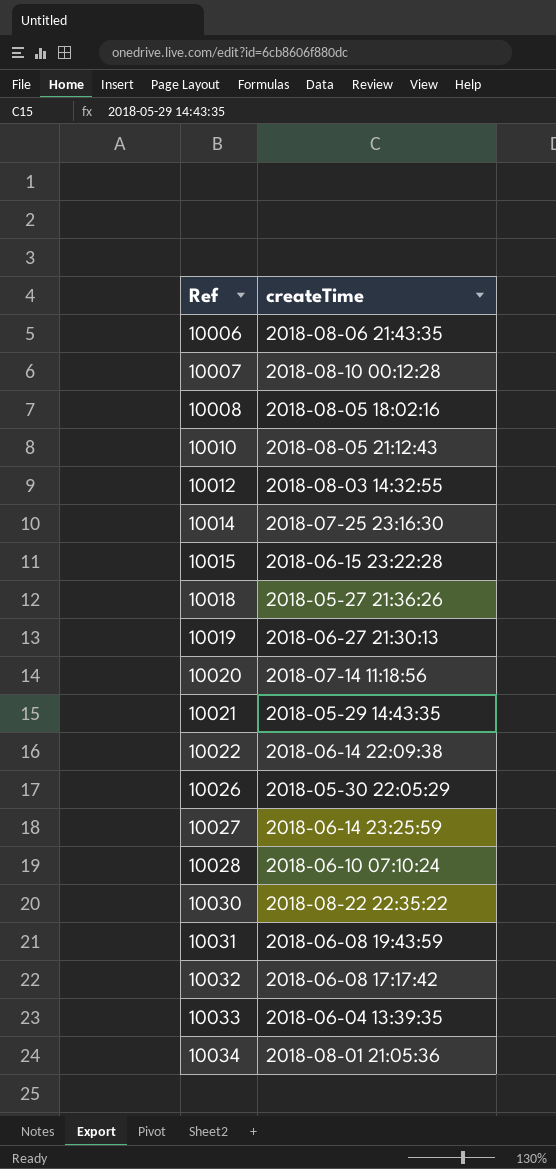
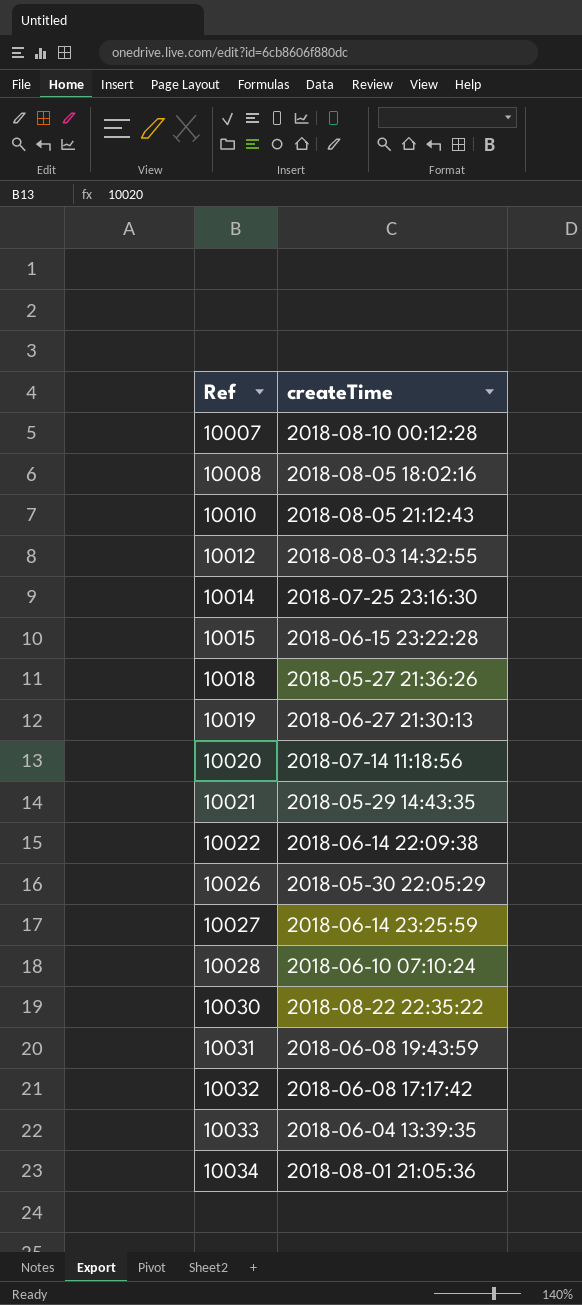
row 10006: 2018-08-06 21:43:35 -> none

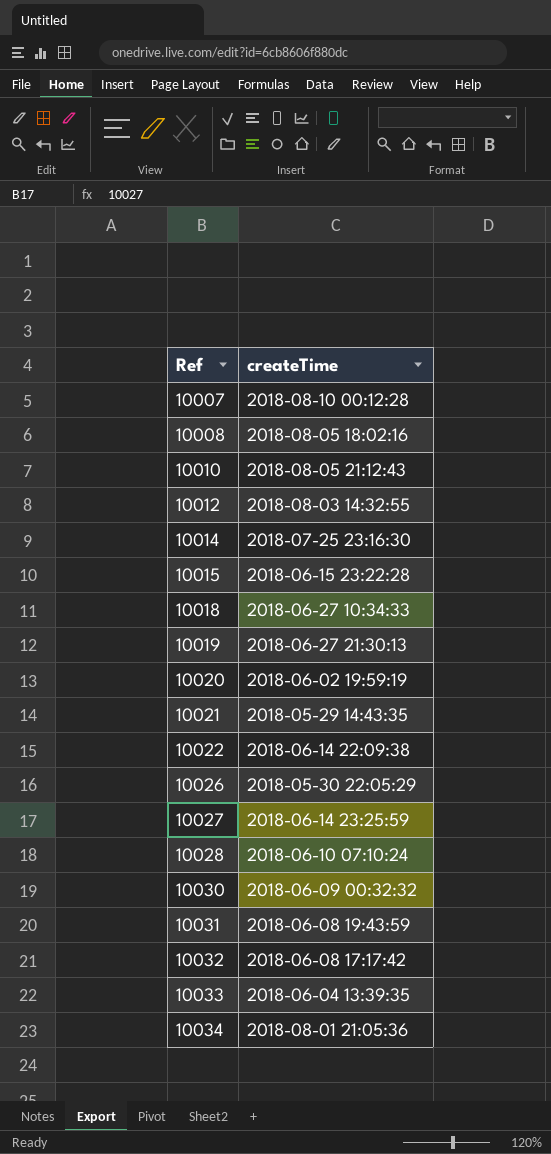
10018 | createTime: 2018-05-27 21:36:26 -> 2018-06-27 10:34:33
10020 | createTime: 2018-07-14 11:18:56 -> 2018-06-02 19:59:19
10030 | createTime: 2018-08-22 22:35:22 -> 2018-06-09 00:32:32

